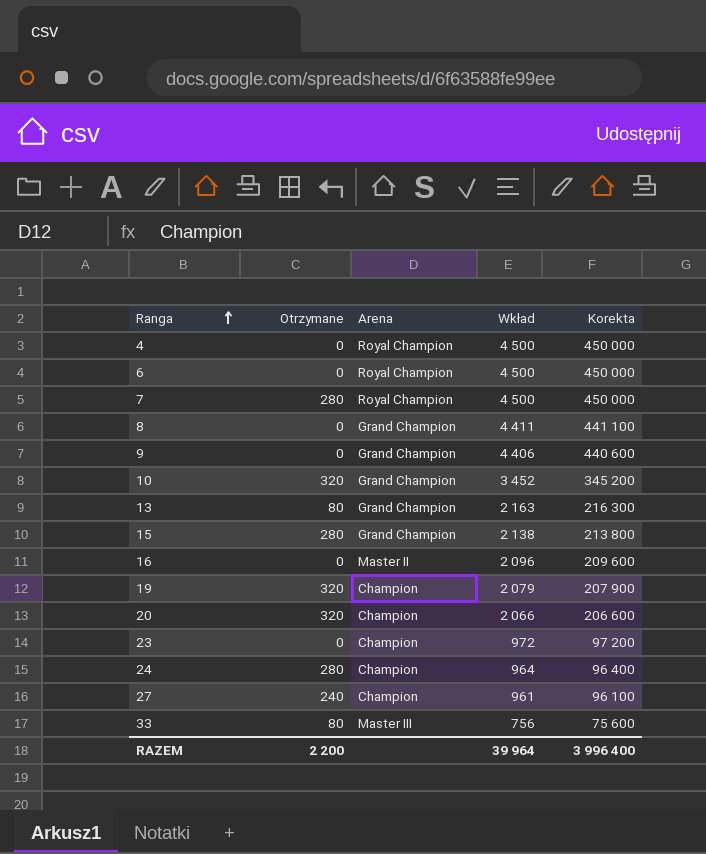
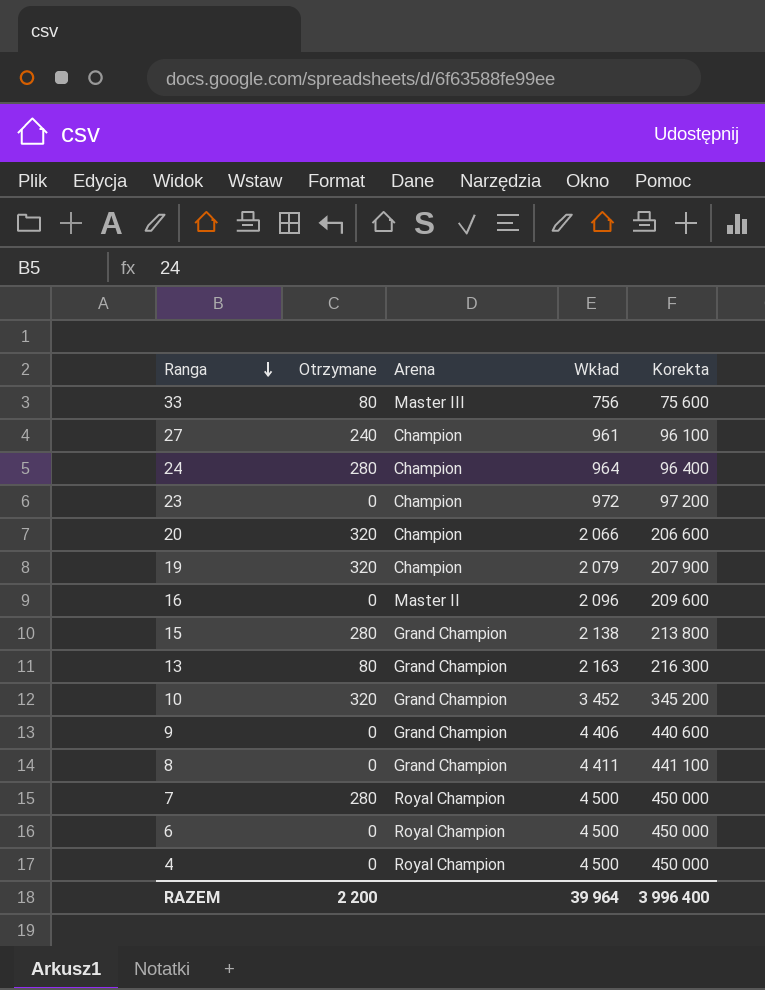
row order: Ranga ascending -> Ranga descending

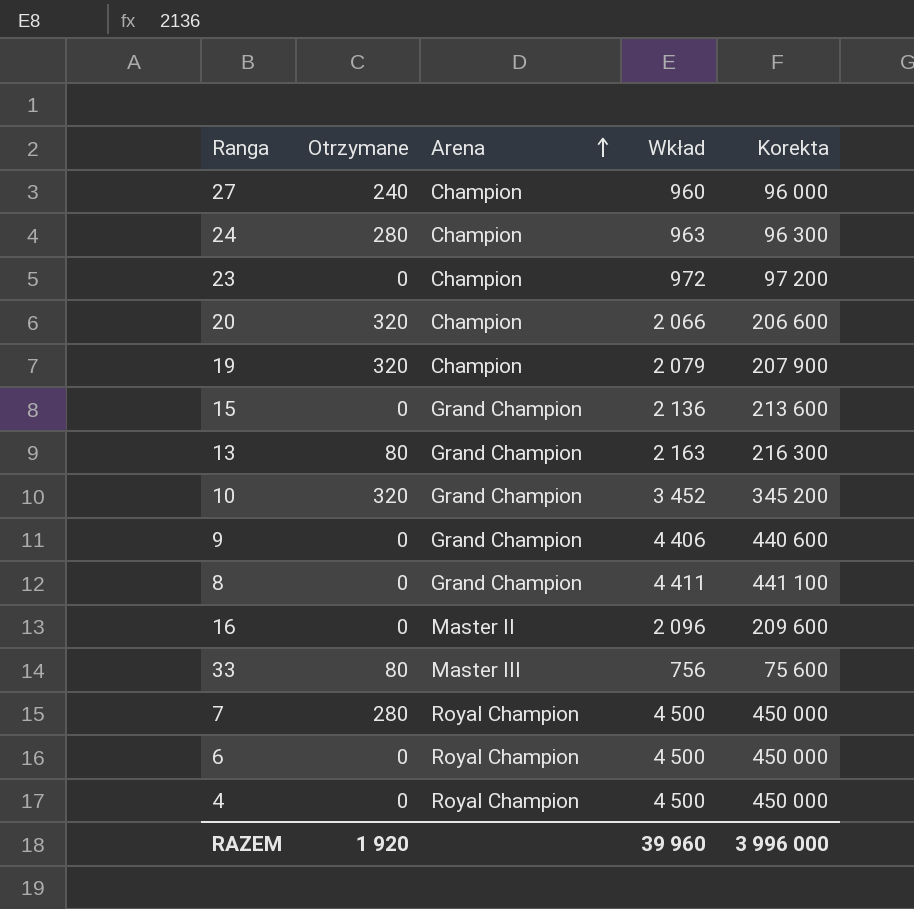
row order: Ranga descending -> Arena ascending
27 | Wkład: 961 -> 960
27 | Korekta: 96 100 -> 96 000
24 | Wkład: 964 -> 963
24 | Korekta: 96 400 -> 96 300
15 | Otrzymane: 280 -> 0
15 | Wkład: 2 138 -> 2 136
15 | Korekta: 213 800 -> 213 600
RAZEM | Otrzymane: 2 200 -> 1 920
RAZEM | Wkład: 39 964 -> 39 960
RAZEM | Korekta: 3 996 400 -> 3 996 000

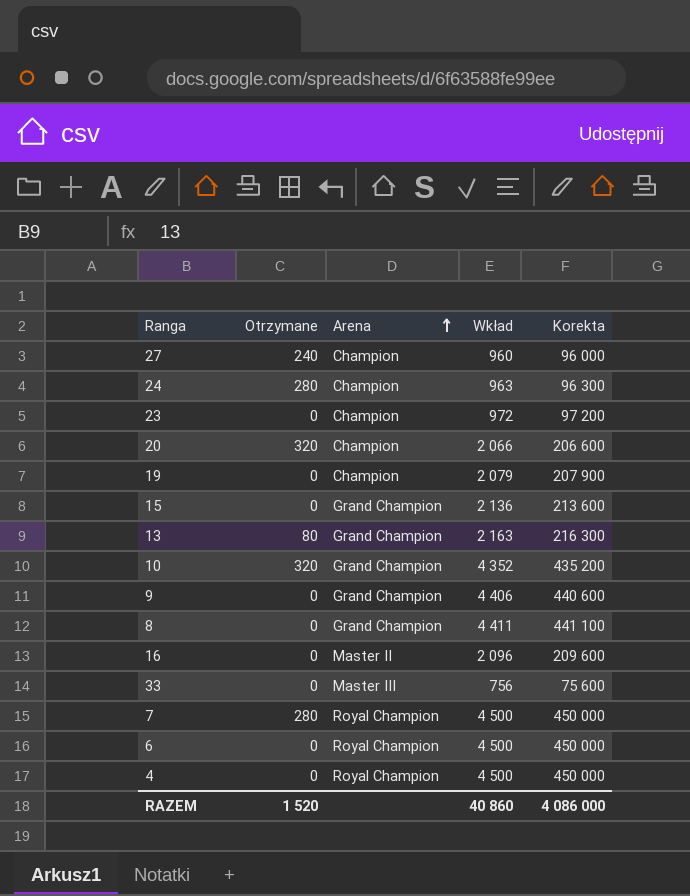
19 | Otrzymane: 320 -> 0
10 | Wkład: 3 452 -> 4 352
10 | Korekta: 345 200 -> 435 200
33 | Otrzymane: 80 -> 0
RAZEM | Otrzymane: 1 920 -> 1 520
RAZEM | Wkład: 39 960 -> 40 860
RAZEM | Korekta: 3 996 000 -> 4 086 000

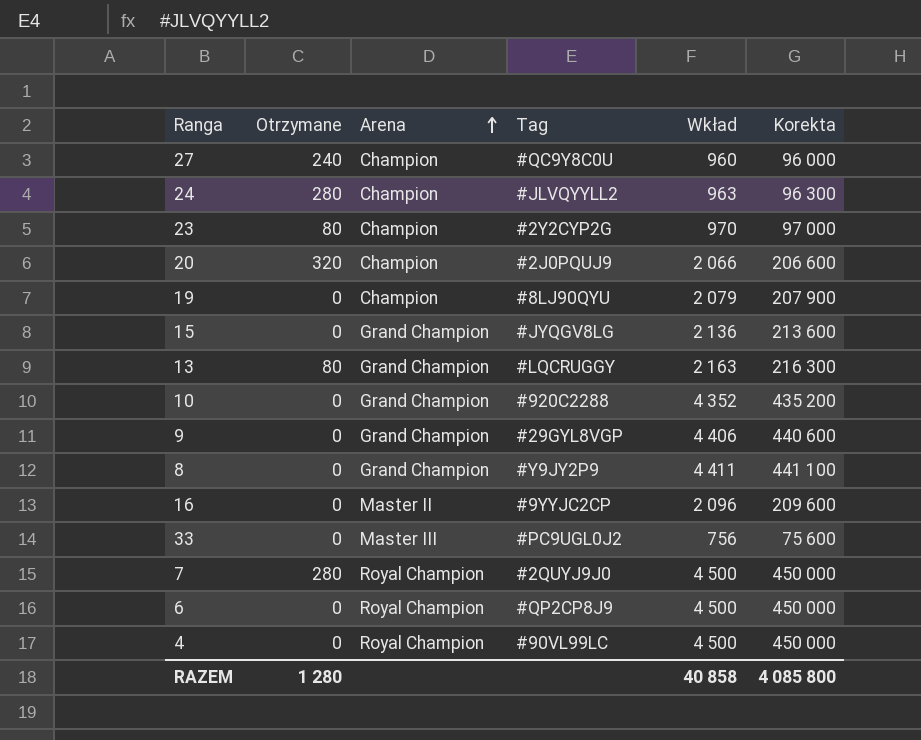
column Tag | position: none -> 4
23 | Otrzymane: 0 -> 80
23 | Wkład: 972 -> 970
23 | Korekta: 97 200 -> 97 000
10 | Otrzymane: 320 -> 0
RAZEM | Otrzymane: 1 520 -> 1 280
RAZEM | Wkład: 40 860 -> 40 858
RAZEM | Korekta: 4 086 000 -> 4 085 800

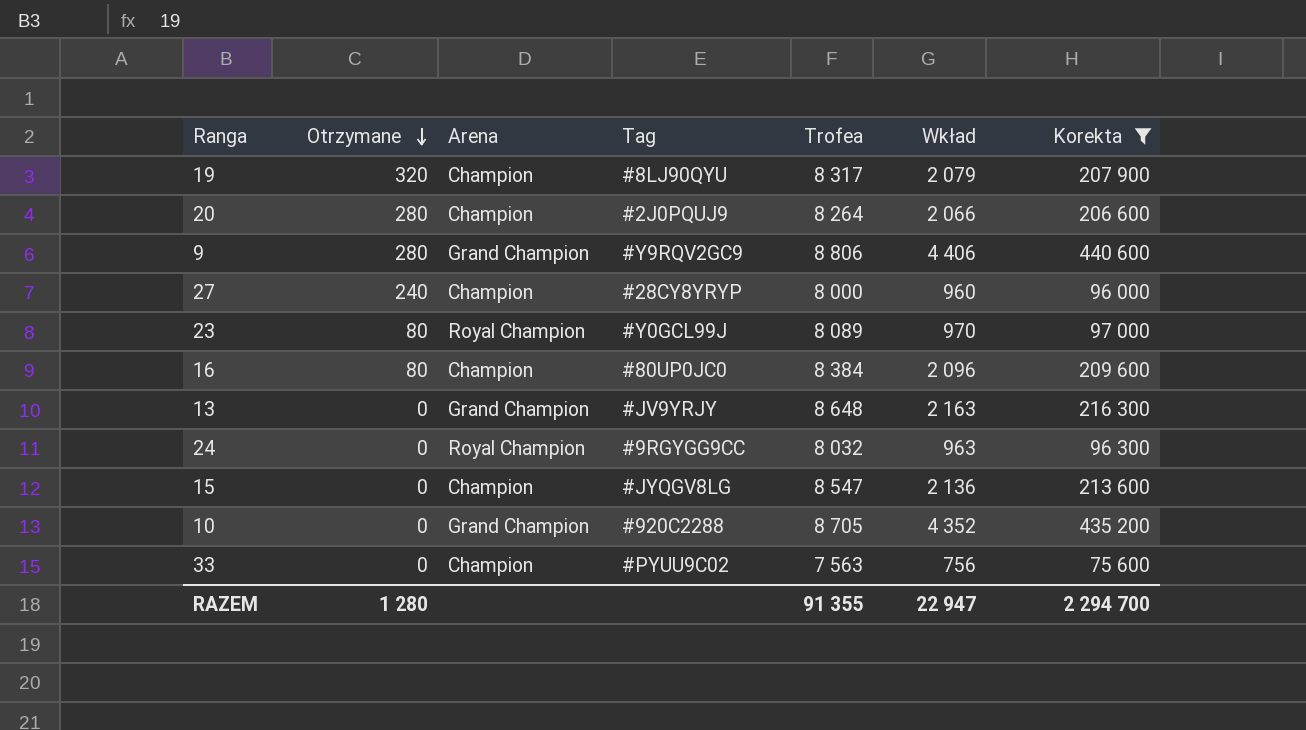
filter: none -> Korekta <= 440 600
row order: Arena ascending -> Otrzymane descending
column Trofea | position: none -> 5
19 | Otrzymane: 0 -> 320
20 | Otrzymane: 320 -> 280
9 | Otrzymane: 0 -> 280
9 | Tag: #29GYL8VGP -> #Y9RQV2GC9
27 | Tag: #QC9Y8C0U -> #28CY8YRYP
23 | Arena: Champion -> Royal Champion
23 | Tag: #2Y2CYP2G -> #Y0GCL99J
16 | Otrzymane: 0 -> 80
16 | Arena: Master II -> Champion
16 | Tag: #9YYJC2CP -> #80UP0JC0
13 | Otrzymane: 80 -> 0
13 | Tag: #LQCRUGGY -> #JV9YRJY
24 | Otrzymane: 280 -> 0
24 | Arena: Champion -> Royal Champion
24 | Tag: #JLVQYYLL2 -> #9RGYGG9CC
15 | Arena: Grand Champion -> Champion
33 | Arena: Master III -> Champion
33 | Tag: #PC9UGL0J2 -> #PYUU9C02
RAZEM | Wkład: 40 858 -> 22 947
RAZEM | Korekta: 4 085 800 -> 2 294 700

